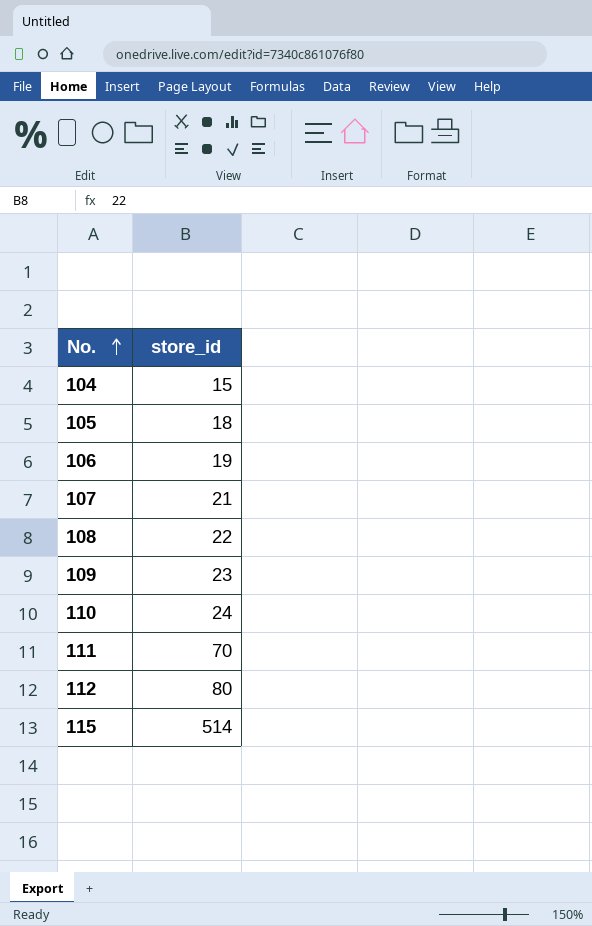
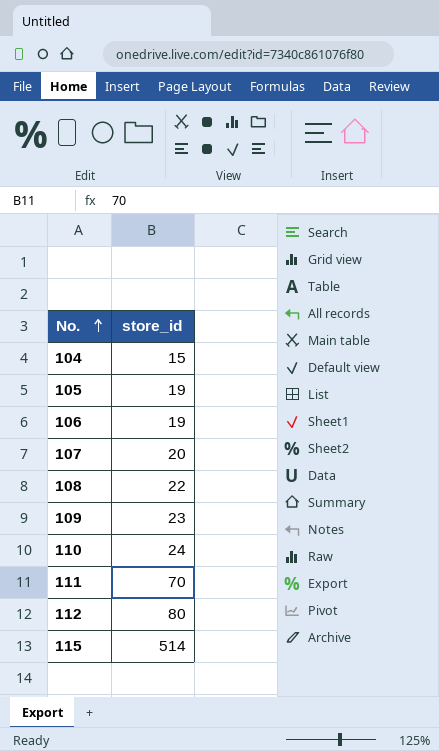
105 | store_id: 18 -> 19
107 | store_id: 21 -> 20

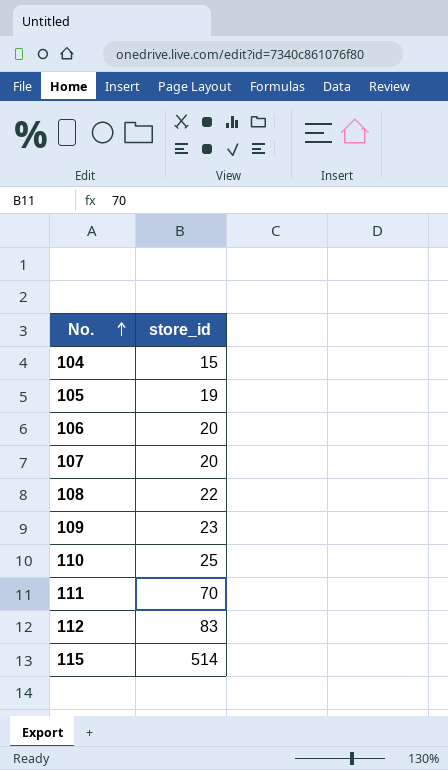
106 | store_id: 19 -> 20
110 | store_id: 24 -> 25
112 | store_id: 80 -> 83

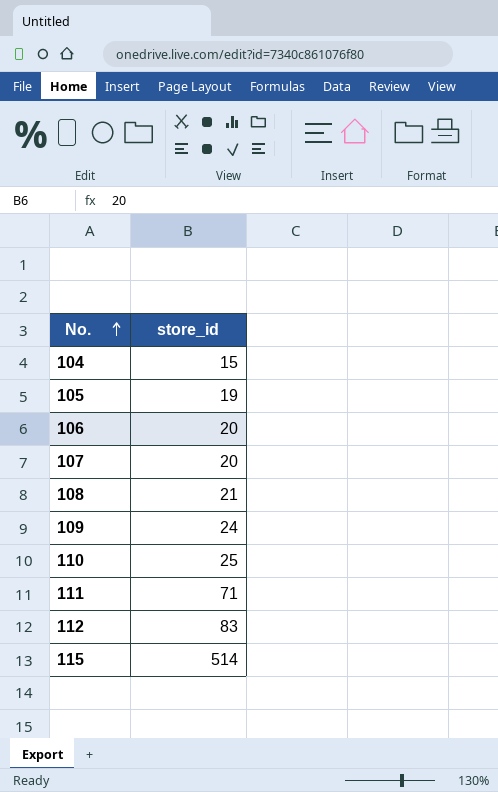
108 | store_id: 22 -> 21
109 | store_id: 23 -> 24
111 | store_id: 70 -> 71

